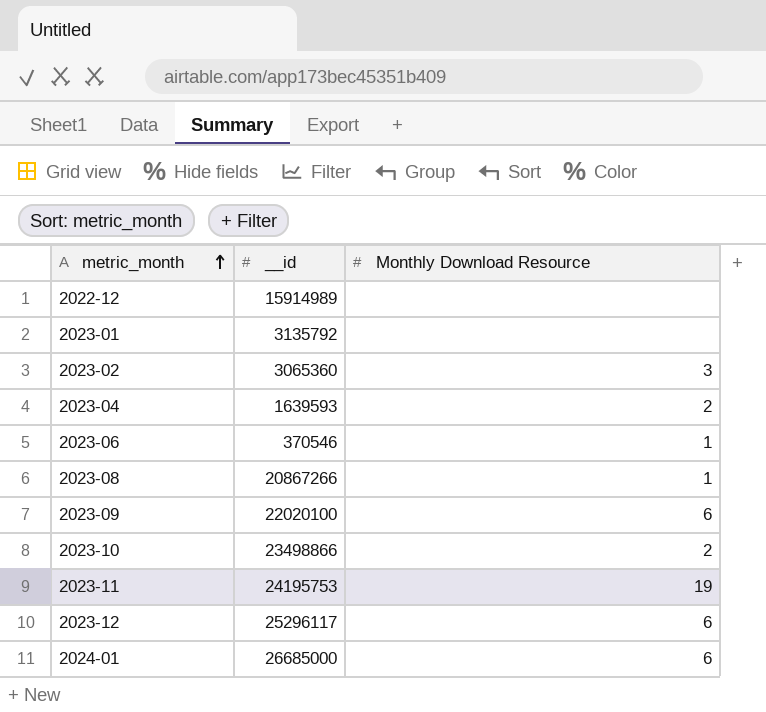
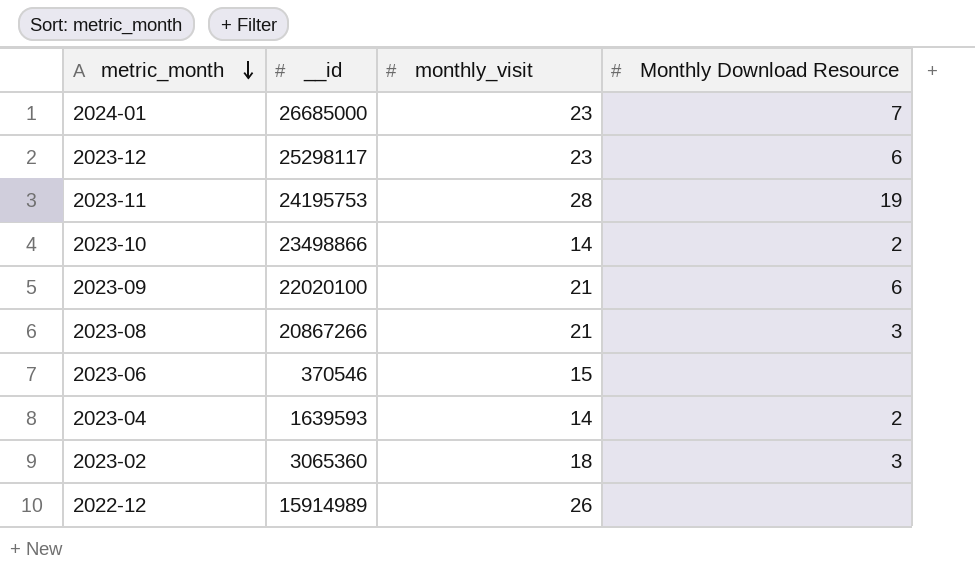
row order: metric_month ascending -> metric_month descending
column monthly_visit | position: none -> 3
row 2023-01: 3135792 | none -> none
2024-01 | Monthly Download Resource: 6 -> 7
2023-12 | __id: 25296117 -> 25298117
2023-08 | Monthly Download Resource: 1 -> 3
2023-06 | Monthly Download Resource: 1 -> none

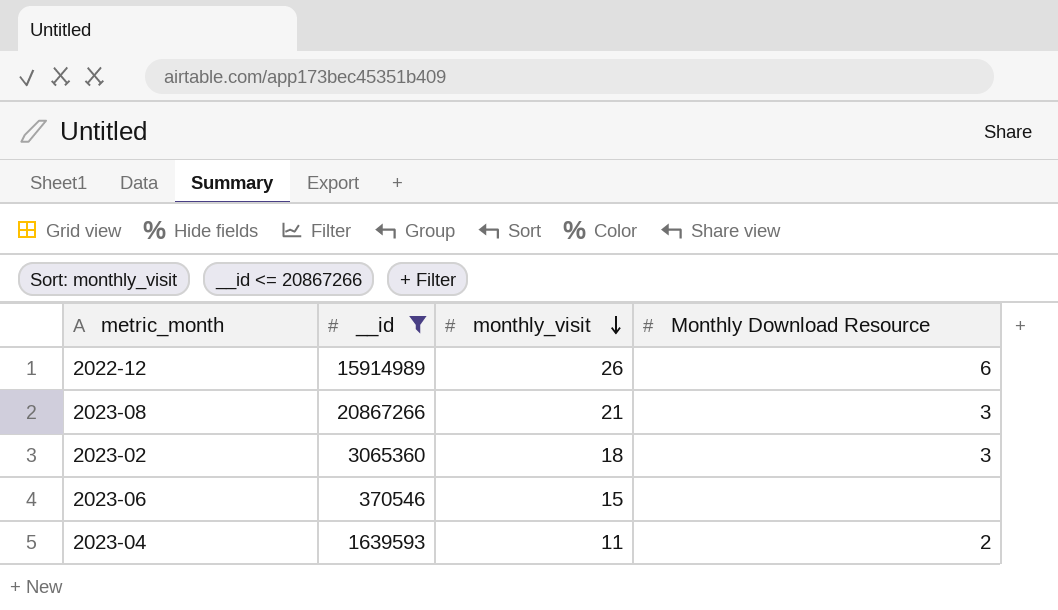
filter: none -> __id <= 20867266
row order: metric_month descending -> monthly_visit descending
2022-12 | Monthly Download Resource: none -> 6
2023-04 | monthly_visit: 14 -> 11

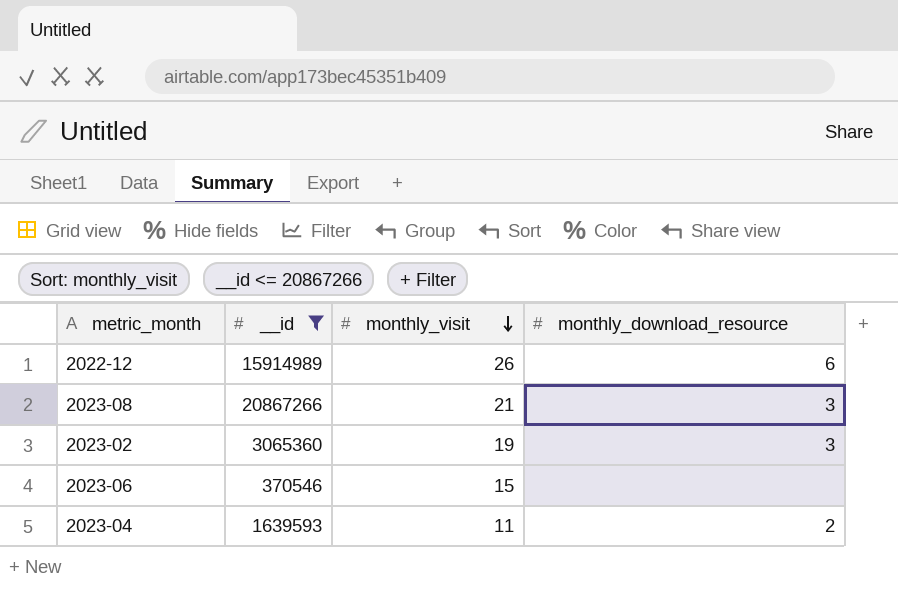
column name: Monthly Download Resource -> monthly_download_resource
2023-02 | monthly_visit: 18 -> 19

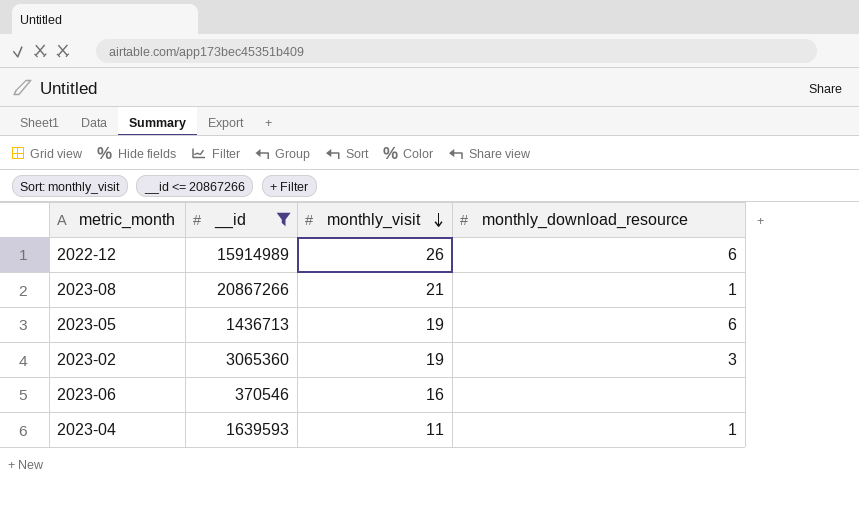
2023-08 | monthly_download_resource: 3 -> 1
row 2023-05: none -> 1436713 | 19 | 6
2023-06 | monthly_visit: 15 -> 16
2023-04 | monthly_download_resource: 2 -> 1

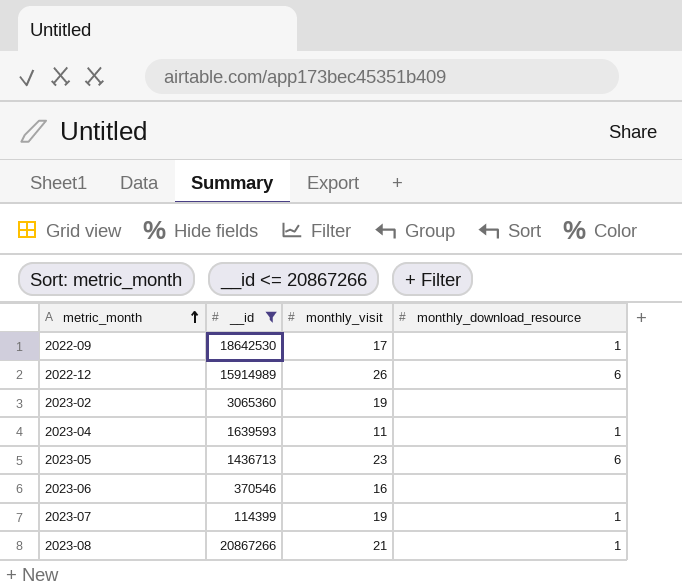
row order: monthly_visit descending -> metric_month ascending
row 2022-09: none -> 18642530 | 17 | 1
2023-02 | monthly_download_resource: 3 -> none
2023-05 | monthly_visit: 19 -> 23
row 2023-07: none -> 114399 | 19 | 1

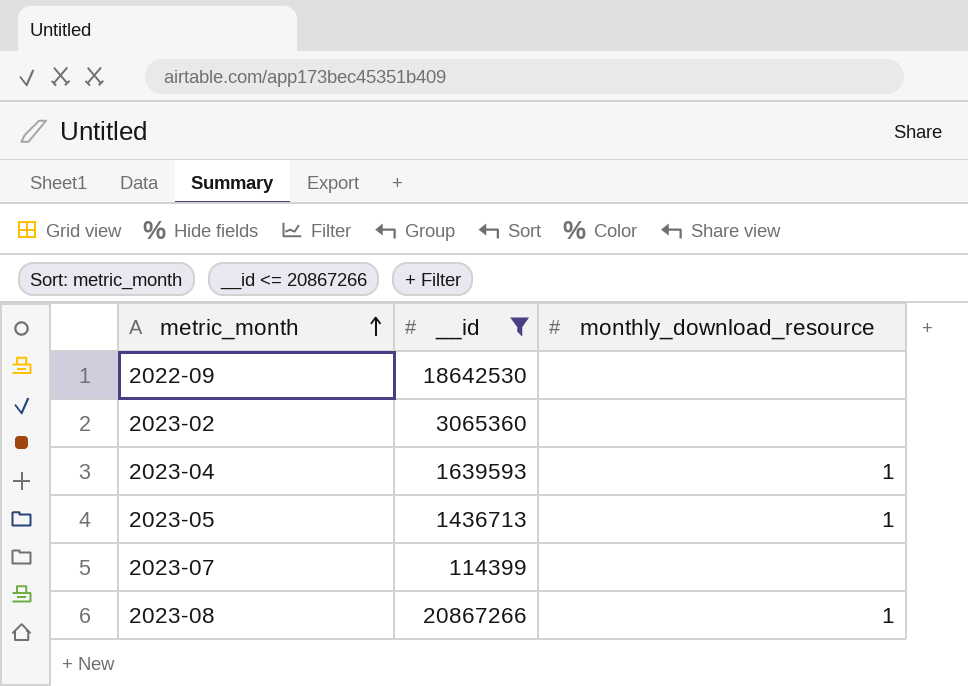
column monthly_visit | position: 3 -> none
row 2022-12: 15914989 | 26 | 6 -> none
row 2023-06: 370546 | 16 | none -> none
2022-09 | monthly_download_resource: 1 -> none
2023-05 | monthly_download_resource: 6 -> 1
2023-07 | monthly_download_resource: 1 -> none

